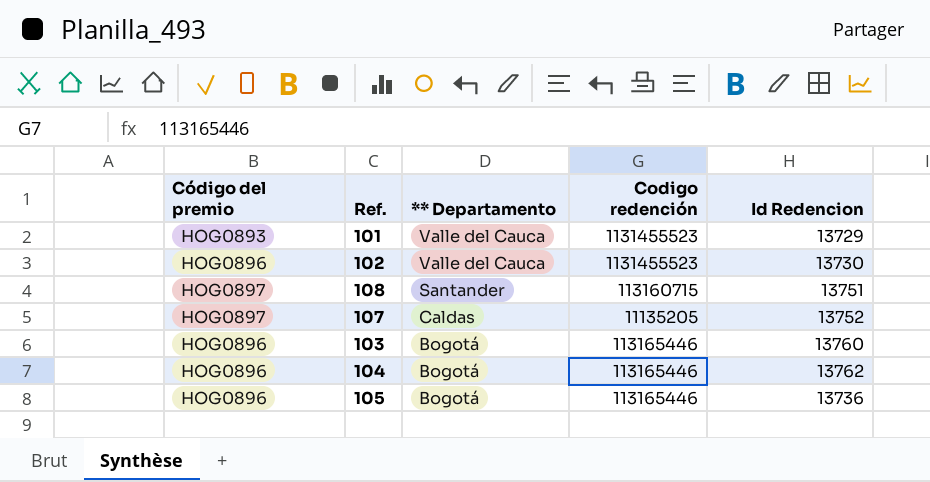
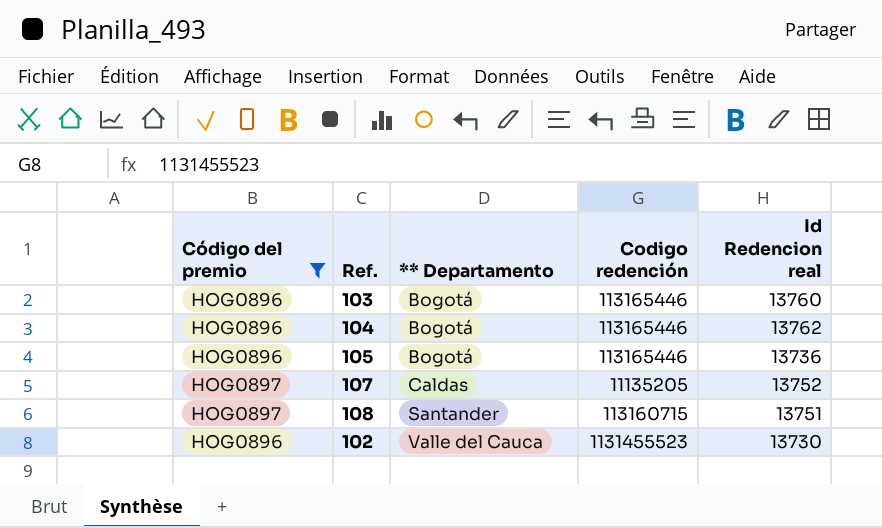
filter: none -> Código del premio != HOG0893
row order: ** Departamento descending -> ** Departamento ascending
column name: Id Redencion -> Id Redencion real

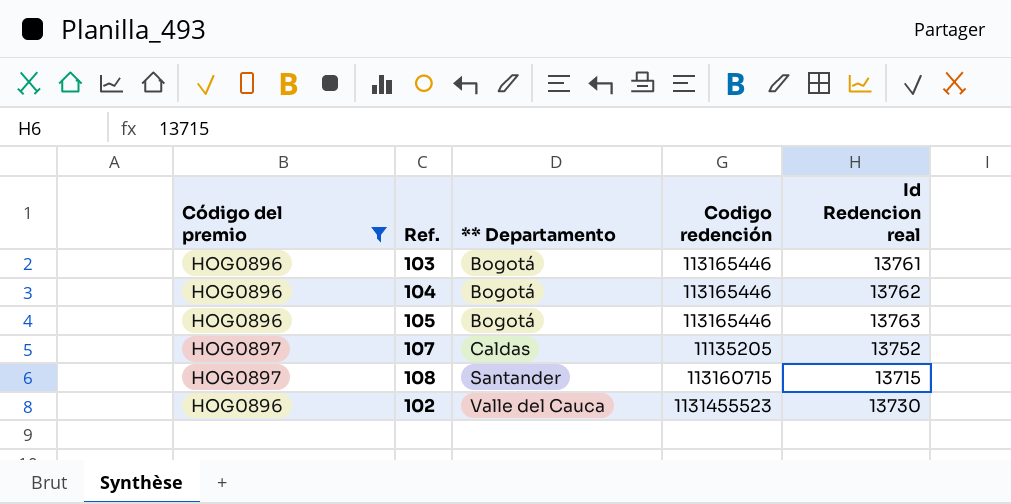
103 | Id Redencion real: 13760 -> 13761
105 | Id Redencion real: 13736 -> 13763
108 | Id Redencion real: 13751 -> 13715

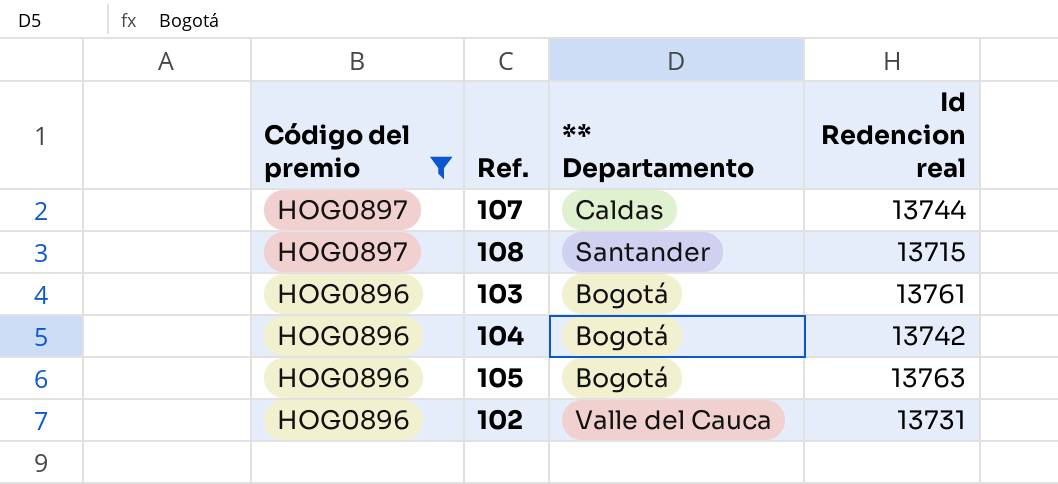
row order: ** Departamento ascending -> Código del premio descending
column Codigo redención | position: 4 -> none
107 | Id Redencion real: 13752 -> 13744
104 | Id Redencion real: 13762 -> 13742
102 | Id Redencion real: 13730 -> 13731

